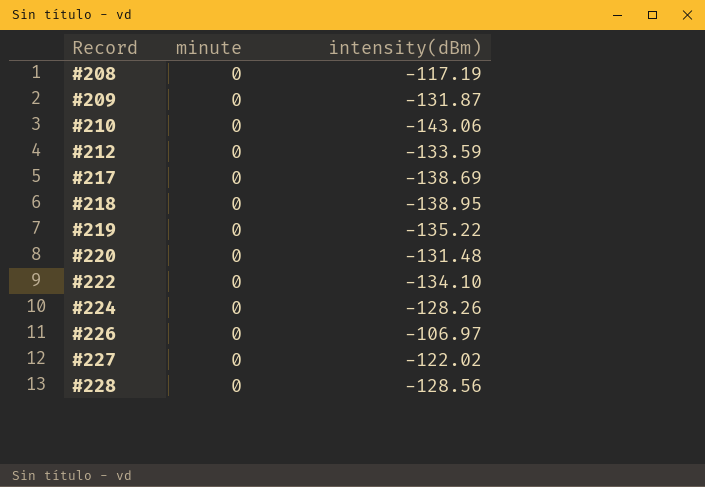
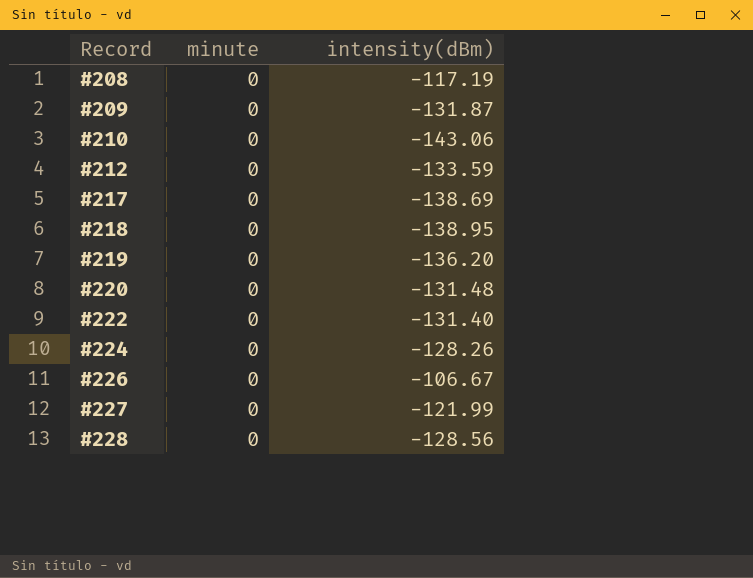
#219 | intensity(dBm): -135.22 -> -136.20
#222 | intensity(dBm): -134.10 -> -131.40
#226 | intensity(dBm): -106.97 -> -106.67
#227 | intensity(dBm): -122.02 -> -121.99

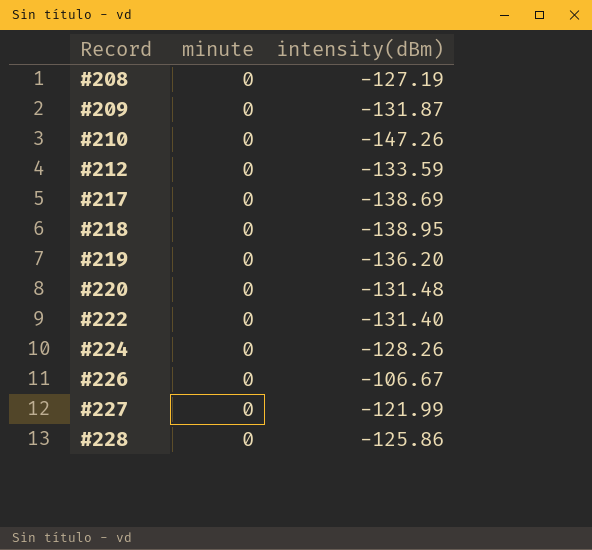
#208 | intensity(dBm): -117.19 -> -127.19
#210 | intensity(dBm): -143.06 -> -147.26
#228 | intensity(dBm): -128.56 -> -125.86

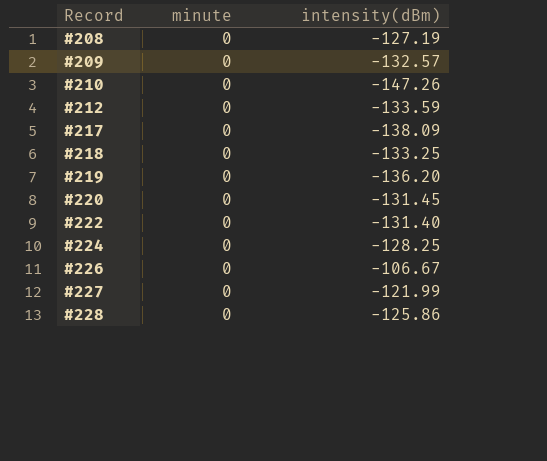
#209 | intensity(dBm): -131.87 -> -132.57
#217 | intensity(dBm): -138.69 -> -138.09
#218 | intensity(dBm): -138.95 -> -133.25
#220 | intensity(dBm): -131.48 -> -131.45
#224 | intensity(dBm): -128.26 -> -128.25

